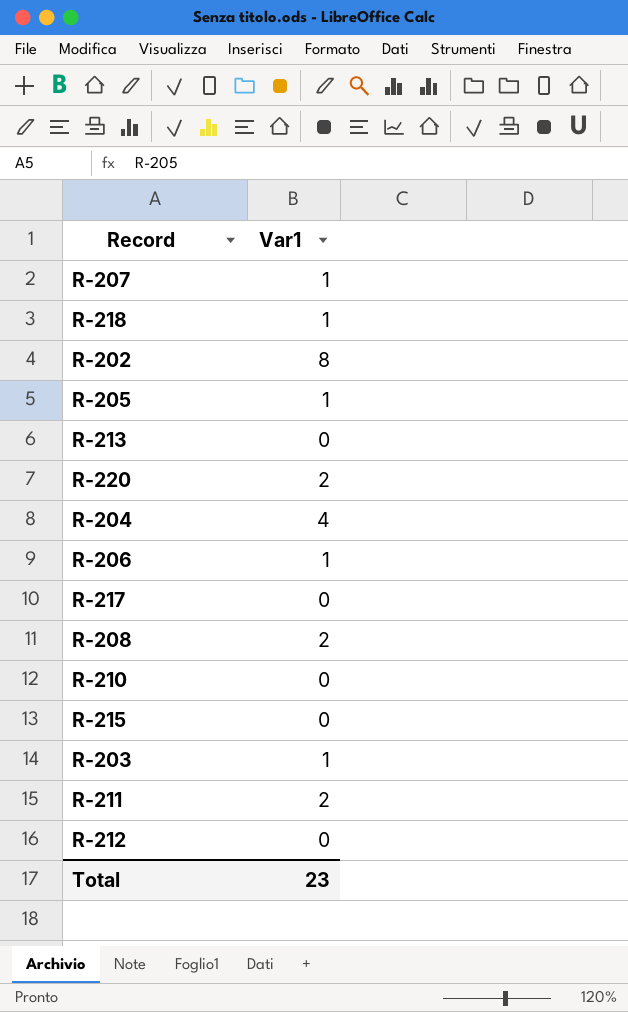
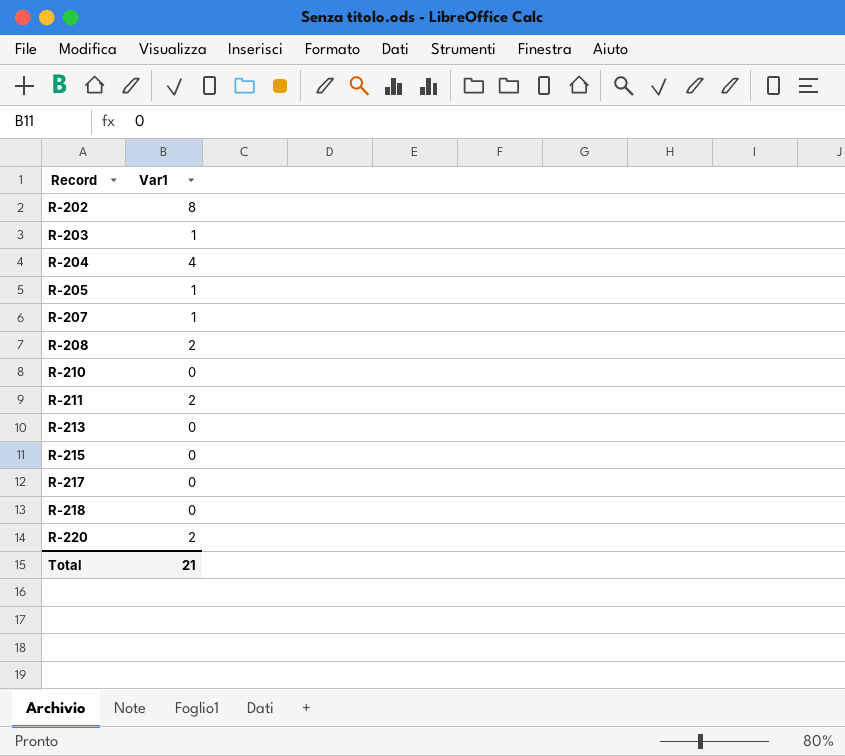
row order: none -> Record ascending
row R-206: 1 -> none
row R-212: 0 -> none
R-218 | Var1: 1 -> 0
Total | Var1: 23 -> 21

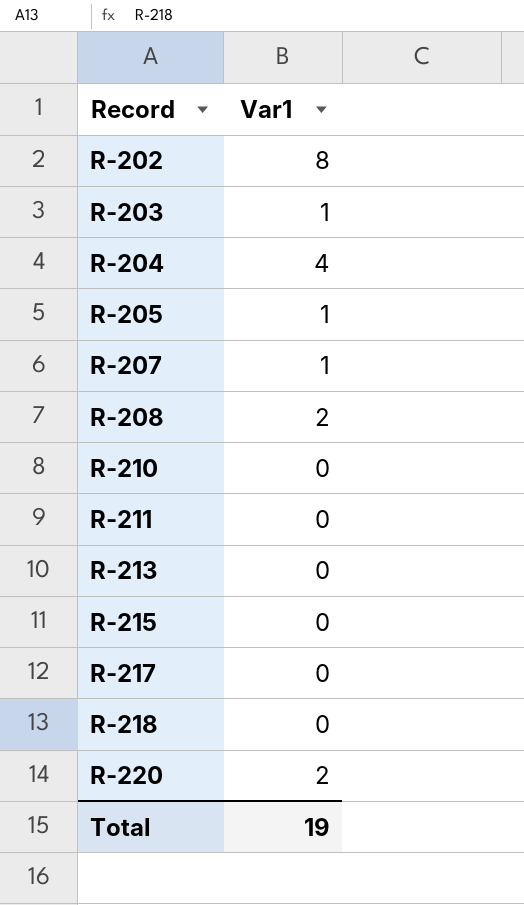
R-211 | Var1: 2 -> 0
Total | Var1: 21 -> 19

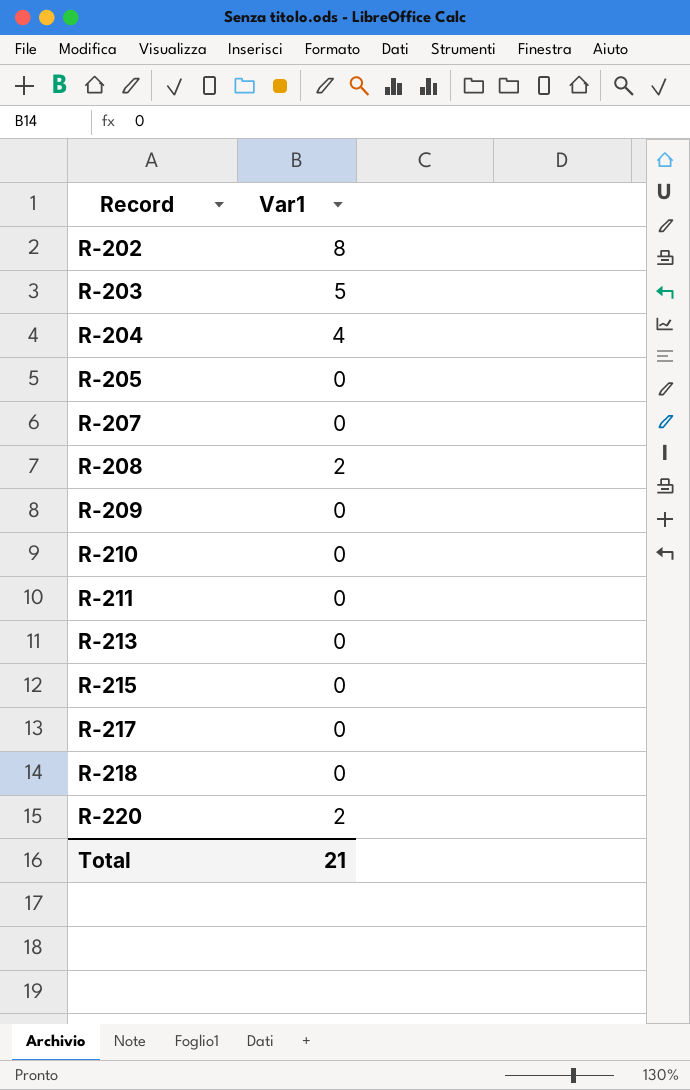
R-203 | Var1: 1 -> 5
R-205 | Var1: 1 -> 0
R-207 | Var1: 1 -> 0
row R-209: none -> 0
Total | Var1: 19 -> 21

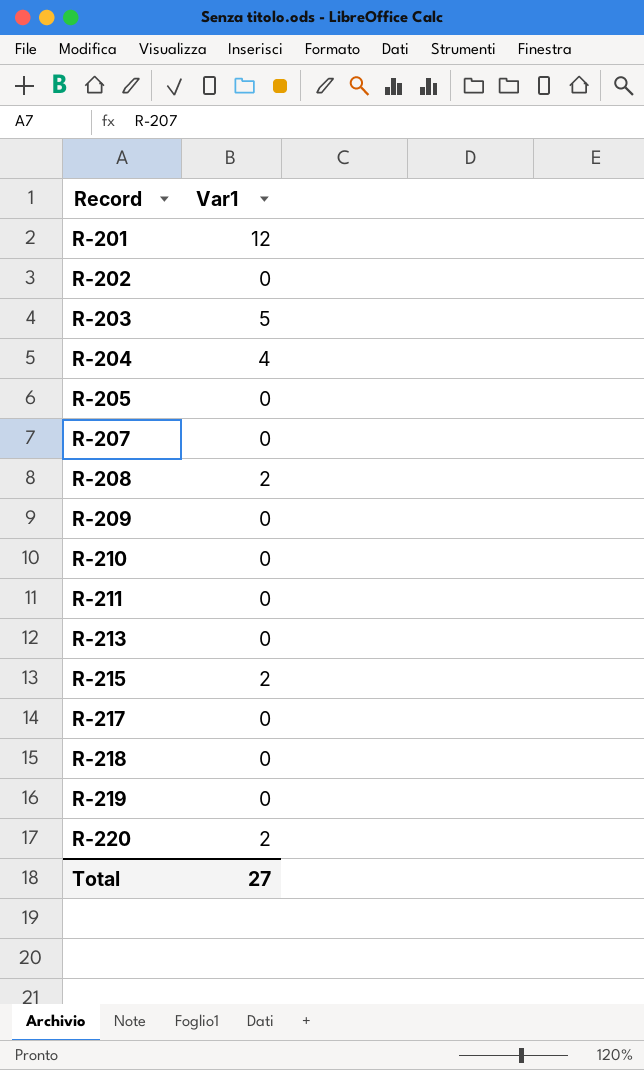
row R-201: none -> 12
R-202 | Var1: 8 -> 0
R-215 | Var1: 0 -> 2
row R-219: none -> 0
Total | Var1: 21 -> 27

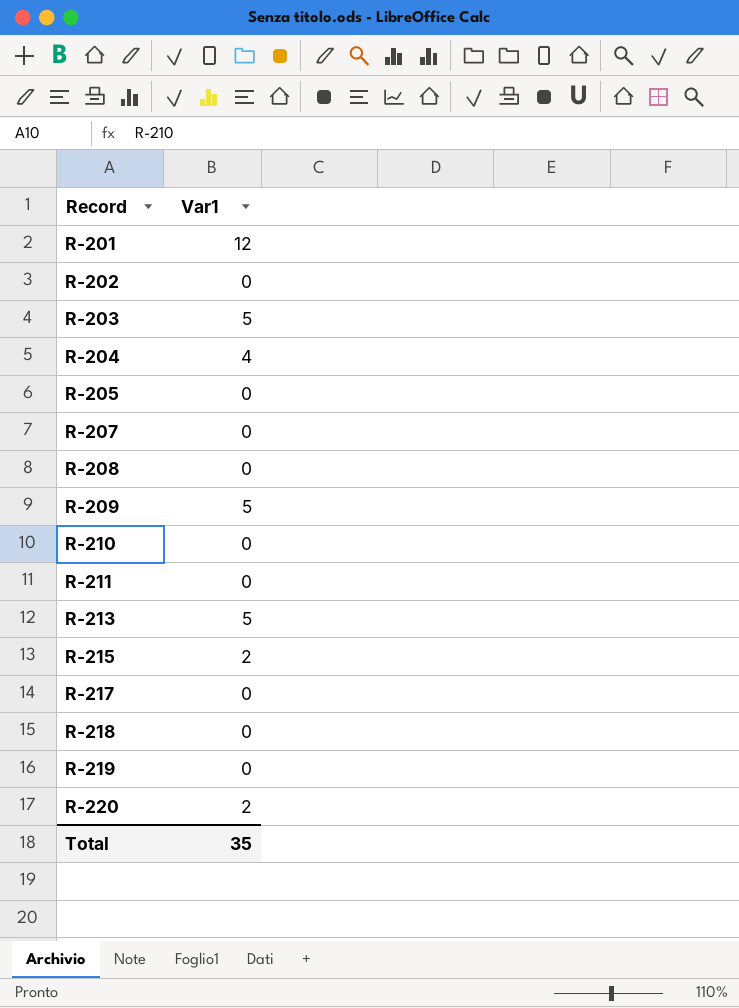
R-208 | Var1: 2 -> 0
R-209 | Var1: 0 -> 5
R-213 | Var1: 0 -> 5
Total | Var1: 27 -> 35

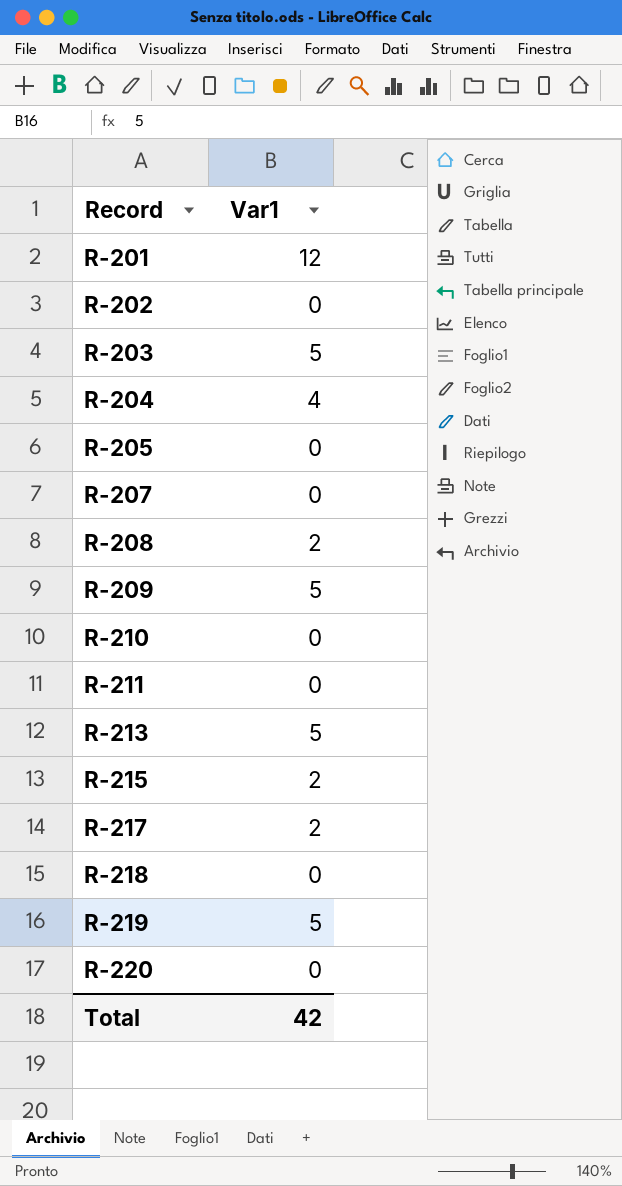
R-208 | Var1: 0 -> 2
R-217 | Var1: 0 -> 2
R-219 | Var1: 0 -> 5
R-220 | Var1: 2 -> 0
Total | Var1: 35 -> 42

